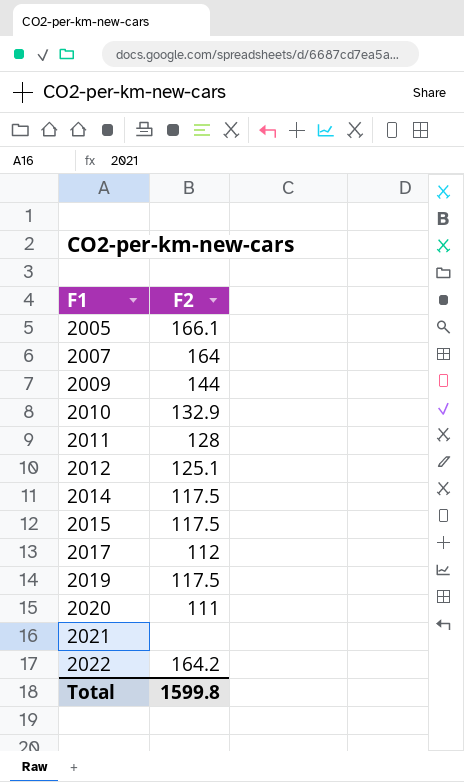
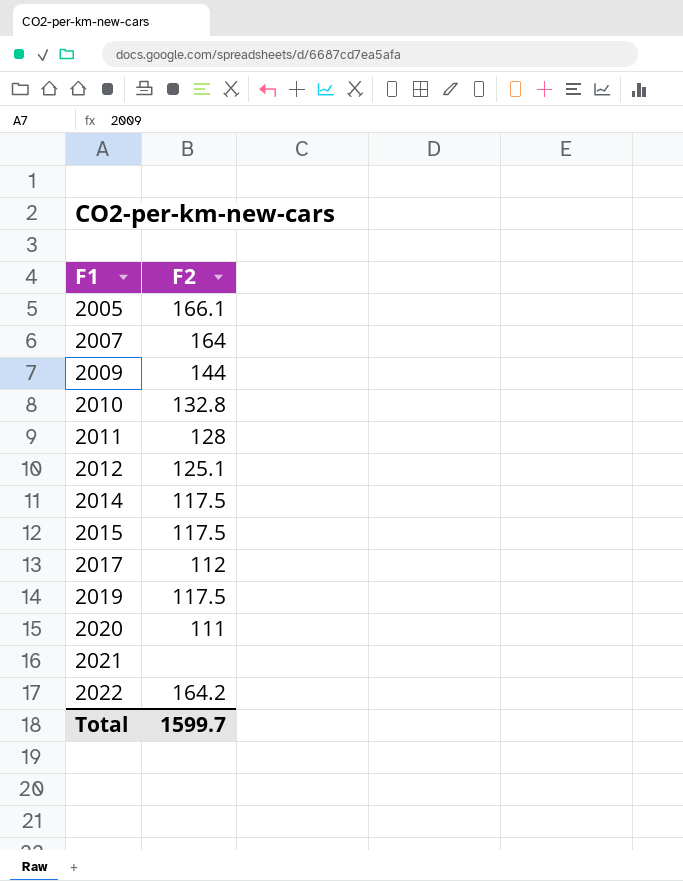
2010 | F2: 132.9 -> 132.8
Total | F2: 1599.8 -> 1599.7

